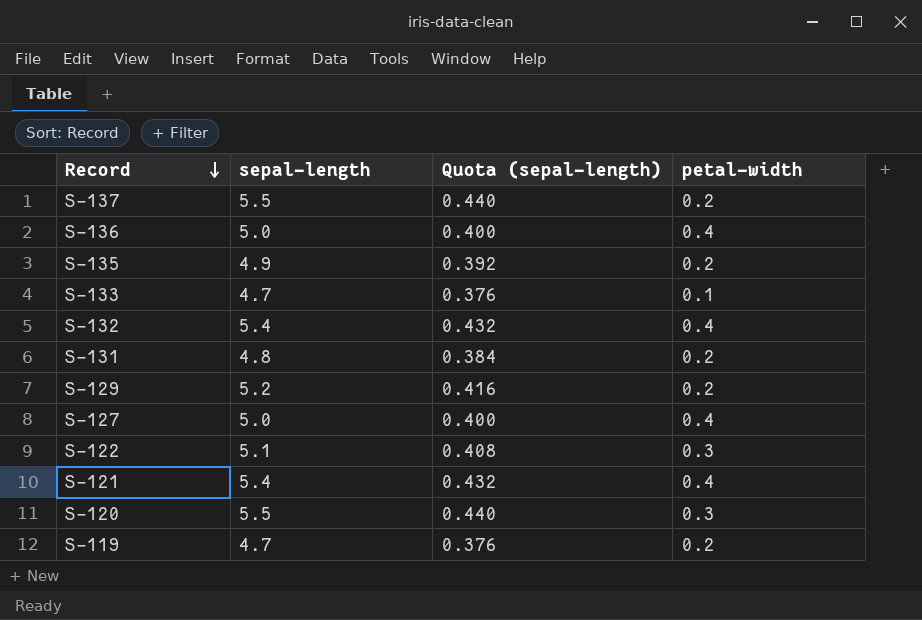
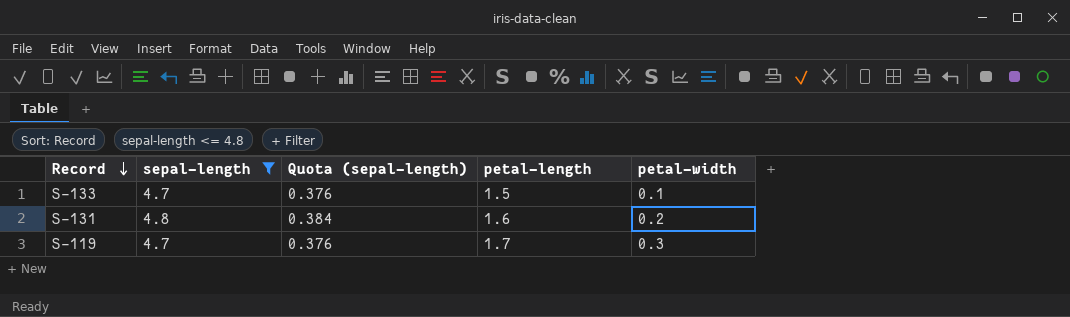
filter: none -> sepal-length <= 4.8
column petal-length | position: none -> 4
S-119 | petal-width: 0.2 -> 0.3

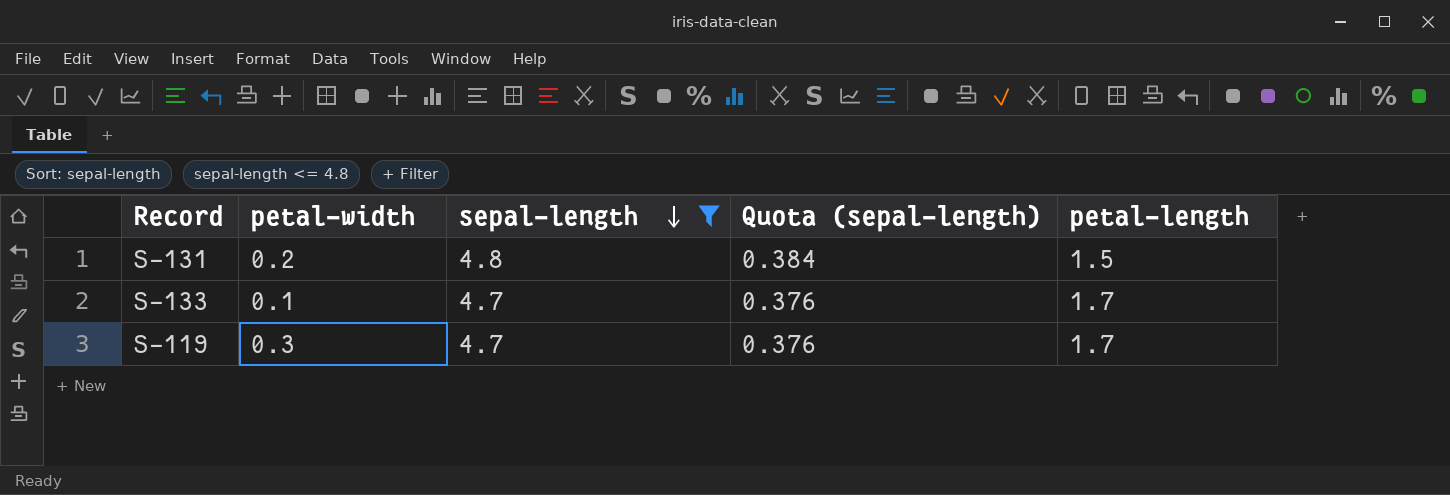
row order: Record descending -> sepal-length descending
column petal-width | position: 5 -> 2
S-131 | petal-length: 1.6 -> 1.5
S-133 | petal-length: 1.5 -> 1.7

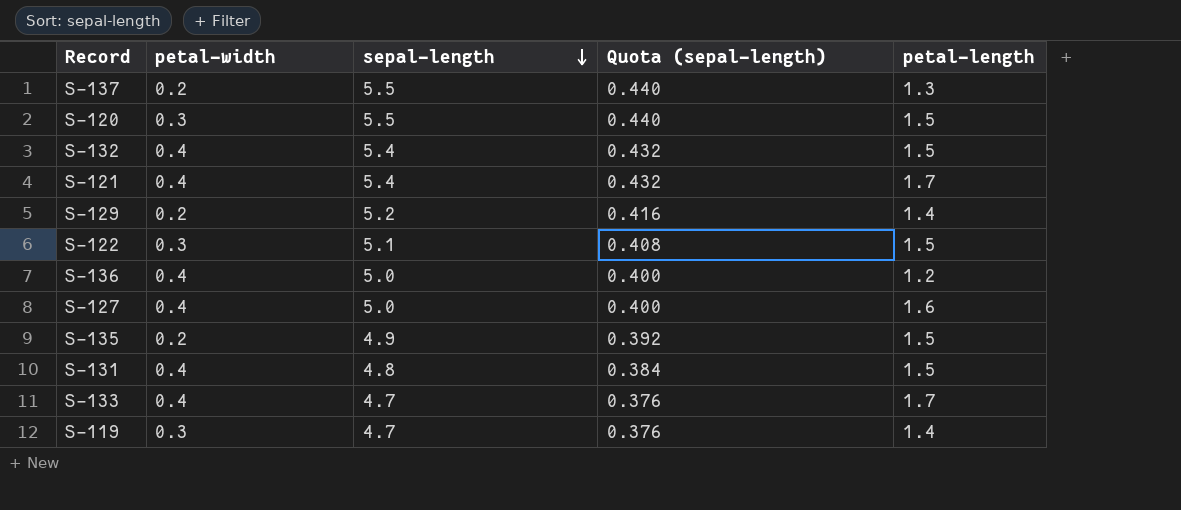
filter: sepal-length <= 4.8 -> none
S-131 | petal-width: 0.2 -> 0.4
S-133 | petal-width: 0.1 -> 0.4
S-119 | petal-length: 1.7 -> 1.4

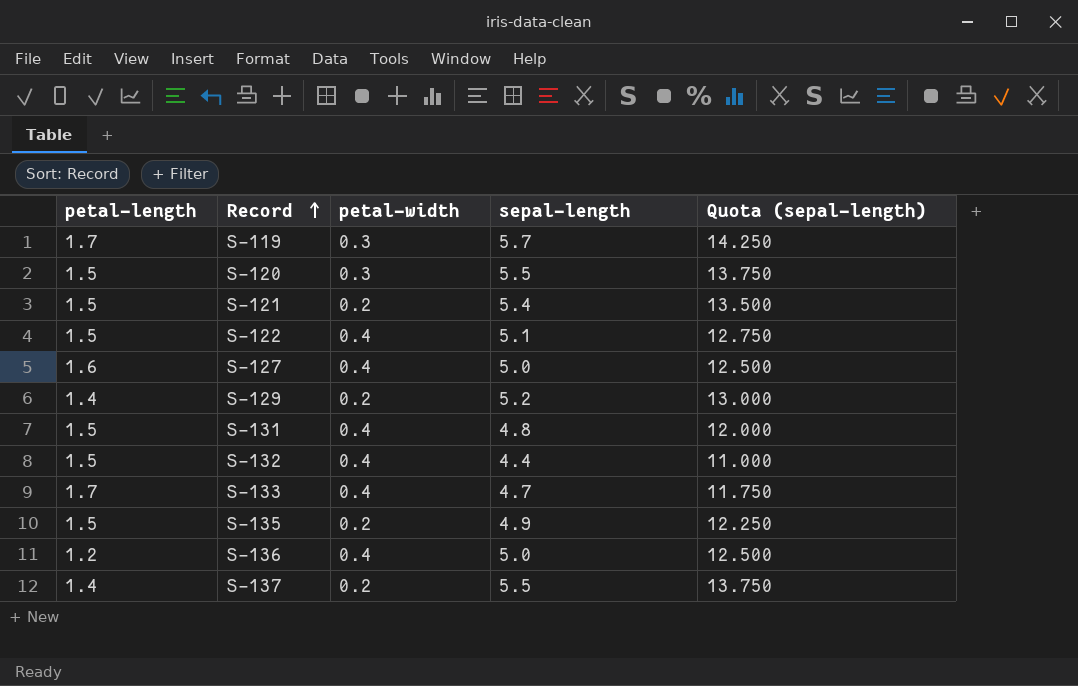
row order: sepal-length descending -> Record ascending
column petal-length | position: 5 -> 1
column Quota (sepal-length) | formula: [sepal-length] * 0.08 -> [sepal-length] * 2.5
S-119 | petal-length: 1.4 -> 1.7
S-119 | sepal-length: 4.7 -> 5.7
S-121 | petal-length: 1.7 -> 1.5
S-121 | petal-width: 0.4 -> 0.2
S-122 | petal-width: 0.3 -> 0.4
S-132 | sepal-length: 5.4 -> 4.4
S-137 | petal-length: 1.3 -> 1.4

